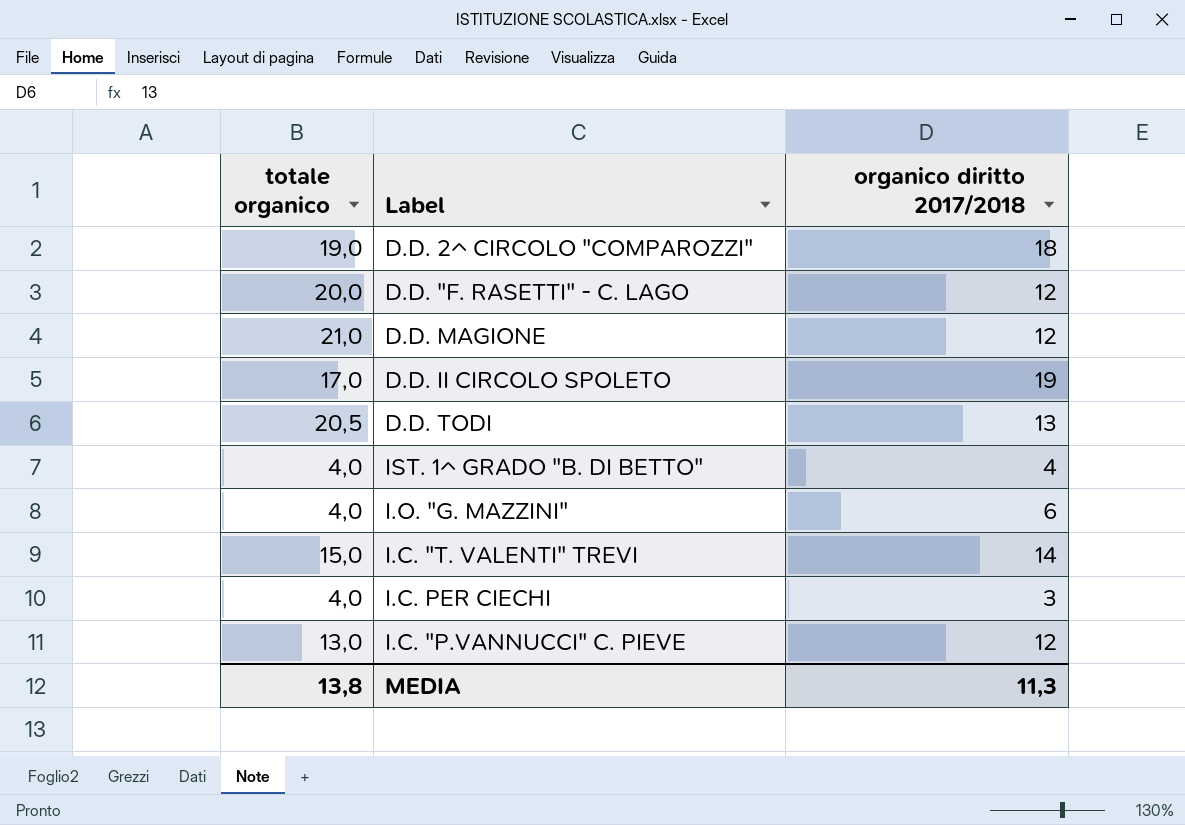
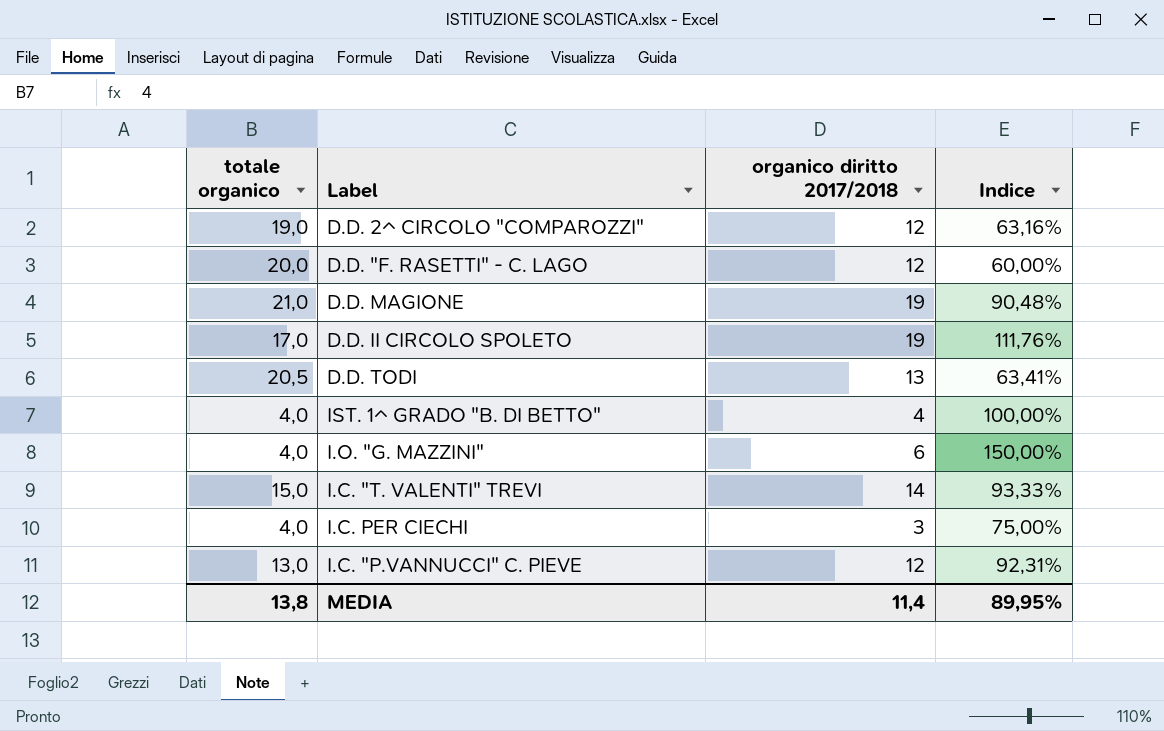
column Indice | formula: none -> [organico diritto 2017/2018] / [totale organico]
D.D. 2^ CIRCOLO "COMPAROZZI" | organico diritto 2017/2018: 18 -> 12
D.D. MAGIONE | organico diritto 2017/2018: 12 -> 19
MEDIA | organico diritto 2017/2018: 11,3 -> 11,4

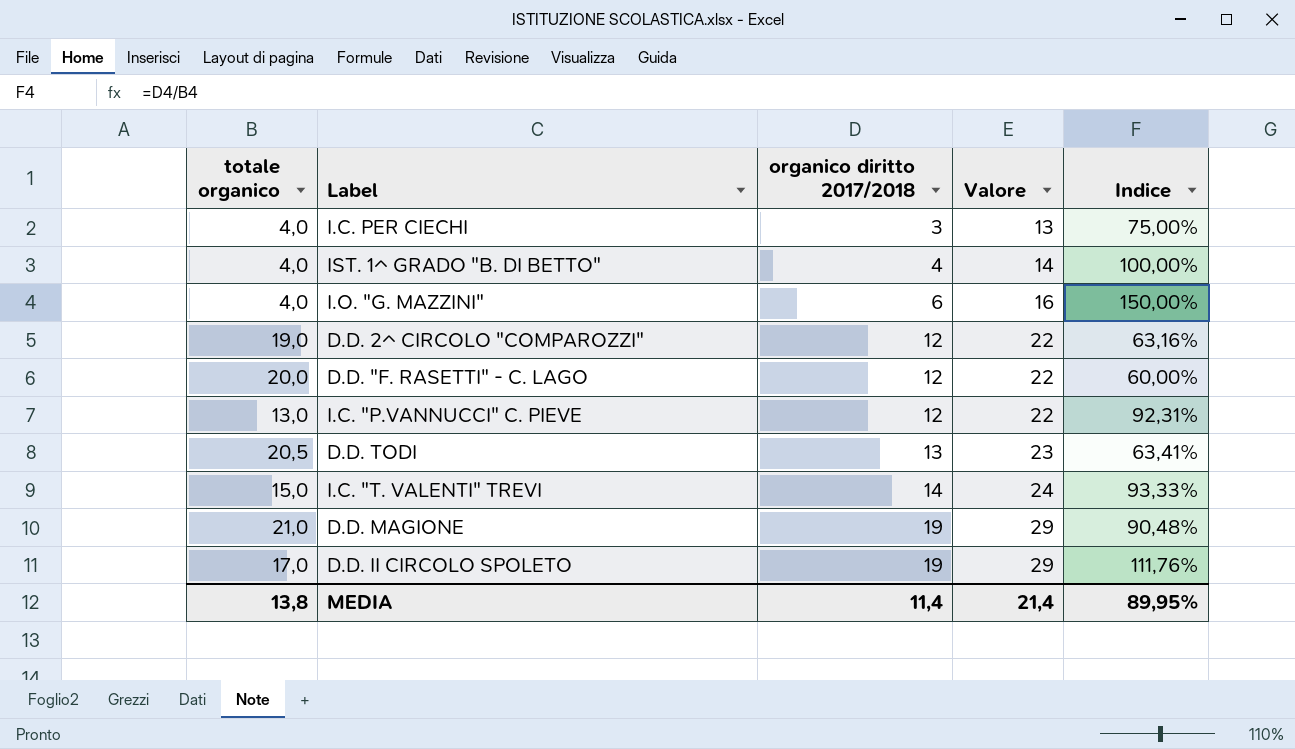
row order: none -> organico diritto 2017/2018 ascending
column Valore | formula: none -> [organico diritto 2017/2018] + 10

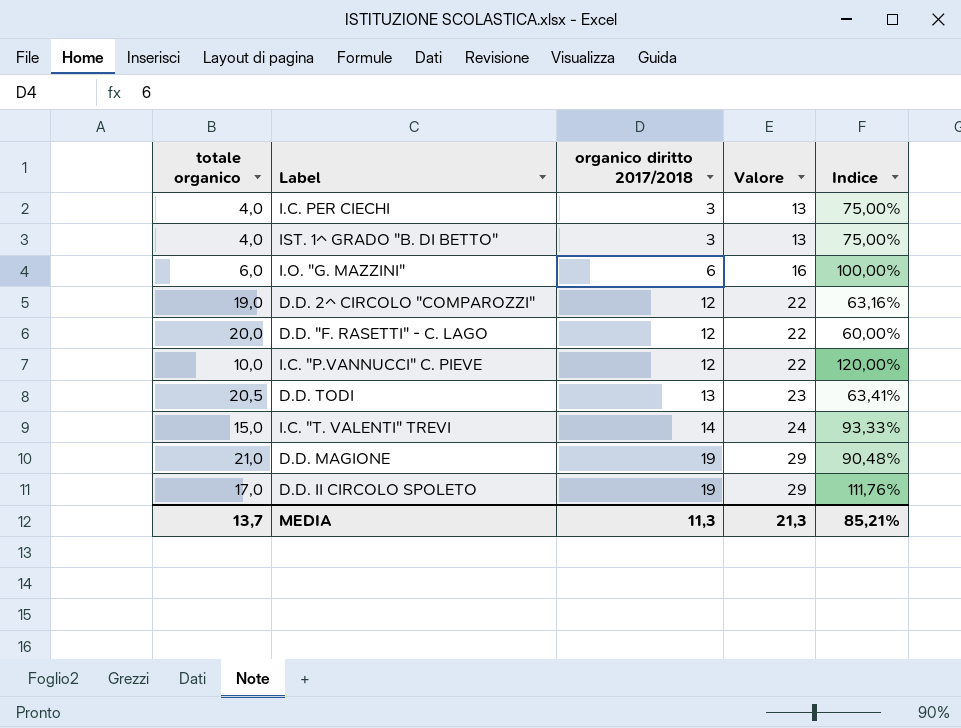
IST. 1^ GRADO "B. DI BETTO" | organico diritto 2017/2018: 4 -> 3
IST. 1^ GRADO "B. DI BETTO" | Valore: 14 -> 13
IST. 1^ GRADO "B. DI BETTO" | Indice: 100,00% -> 75,00%
I.O. "G. MAZZINI" | totale organico: 4,0 -> 6,0
I.O. "G. MAZZINI" | Indice: 150,00% -> 100,00%
I.C. "P.VANNUCCI" C. PIEVE | totale organico: 13,0 -> 10,0
I.C. "P.VANNUCCI" C. PIEVE | Indice: 92,31% -> 120,00%
MEDIA | totale organico: 13,8 -> 13,7
MEDIA | organico diritto 2017/2018: 11,4 -> 11,3
MEDIA | Valore: 21,4 -> 21,3
MEDIA | Indice: 89,95% -> 85,21%

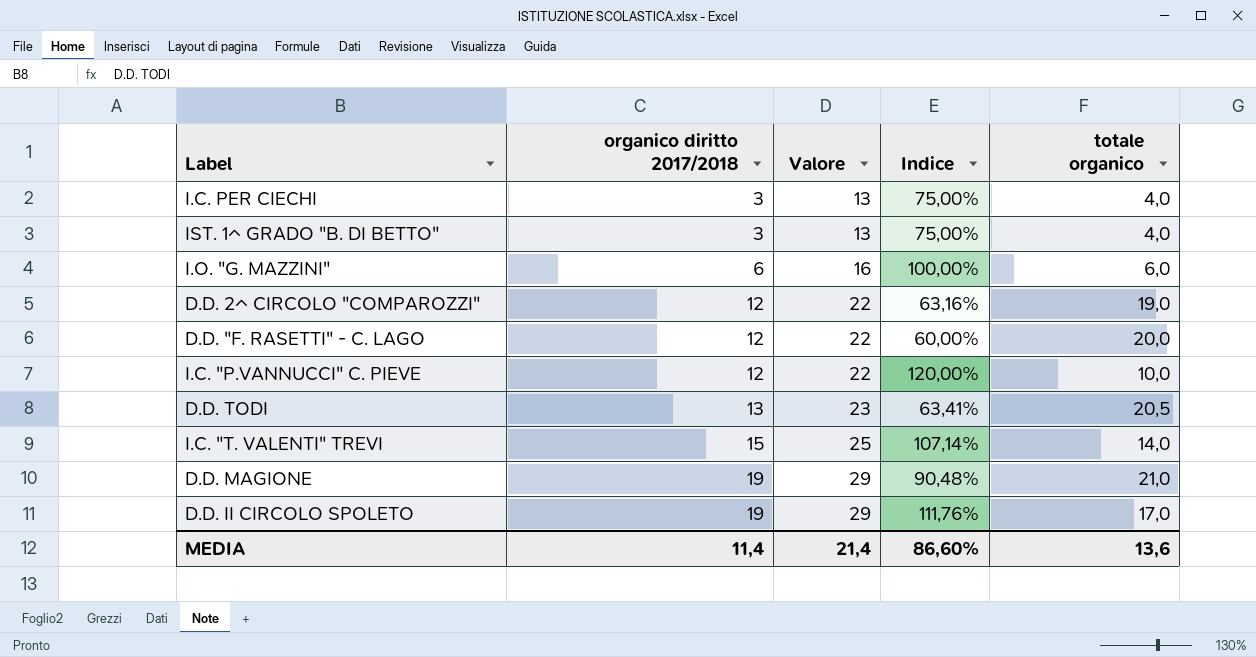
column totale organico | position: 1 -> 5
I.C. "T. VALENTI" TREVI | organico diritto 2017/2018: 14 -> 15
I.C. "T. VALENTI" TREVI | Valore: 24 -> 25
I.C. "T. VALENTI" TREVI | Indice: 93,33% -> 107,14%
I.C. "T. VALENTI" TREVI | totale organico: 15,0 -> 14,0
MEDIA | organico diritto 2017/2018: 11,3 -> 11,4
MEDIA | Valore: 21,3 -> 21,4
MEDIA | Indice: 85,21% -> 86,60%
MEDIA | totale organico: 13,7 -> 13,6

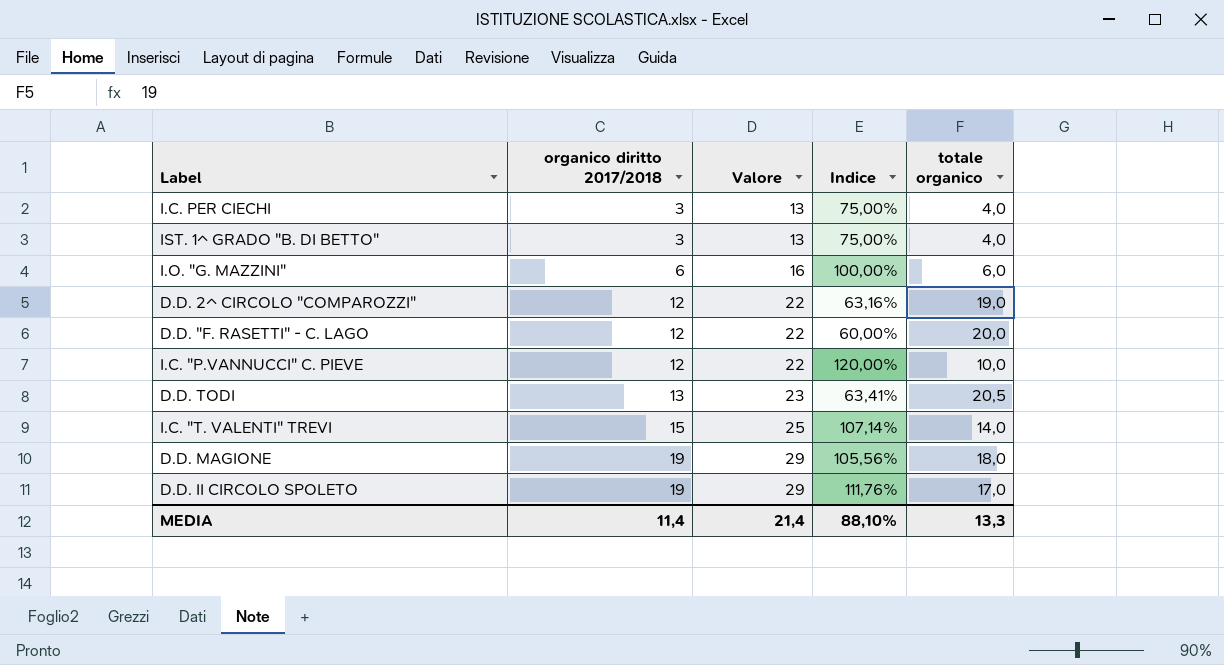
D.D. MAGIONE | Indice: 90,48% -> 105,56%
D.D. MAGIONE | totale organico: 21,0 -> 18,0
MEDIA | Indice: 86,60% -> 88,10%
MEDIA | totale organico: 13,6 -> 13,3

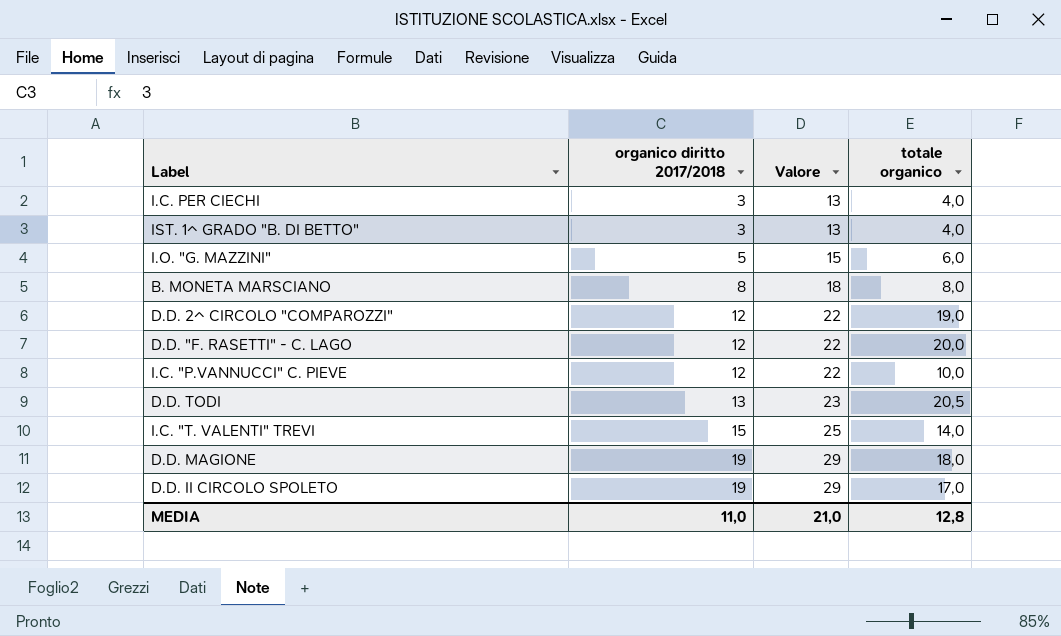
column Indice | formula: [organico diritto 2017/2018] / [totale organico] -> none
I.O. "G. MAZZINI" | organico diritto 2017/2018: 6 -> 5
I.O. "G. MAZZINI" | Valore: 16 -> 15
row B. MONETA MARSCIANO: none -> 8 | 18 | 8,0
MEDIA | organico diritto 2017/2018: 11,4 -> 11,0
MEDIA | Valore: 21,4 -> 21,0
MEDIA | totale organico: 13,3 -> 12,8

